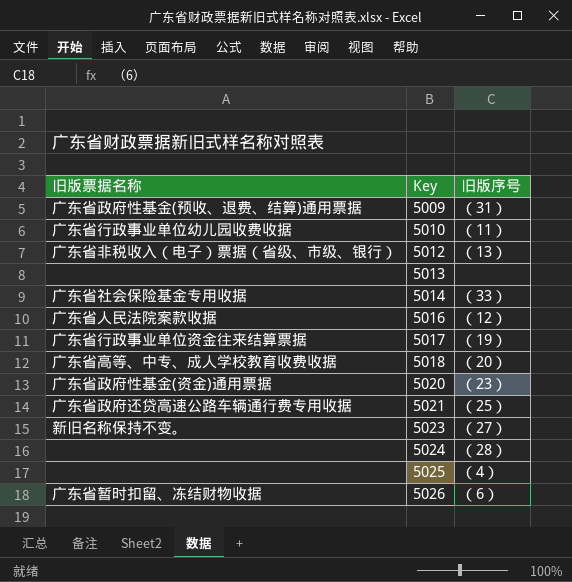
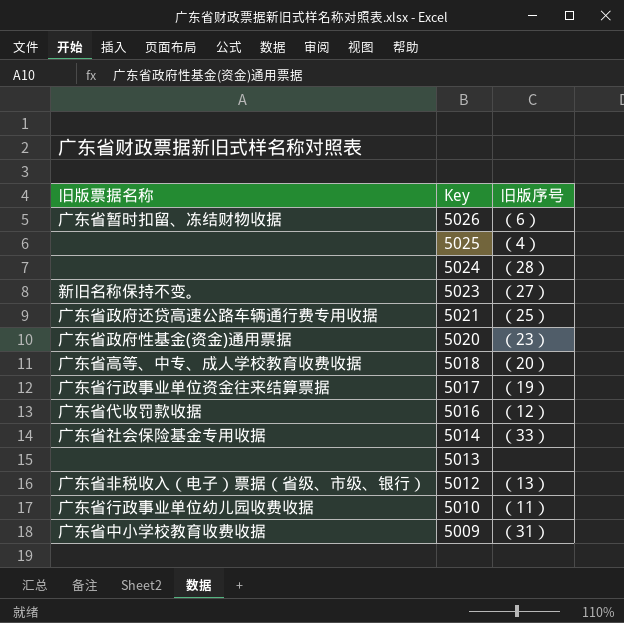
row order: Key ascending -> Key descending
5016 | 旧版票据名称: 广东省人民法院案款收据 -> 广东省代收罚款收据
5009 | 旧版票据名称: 广东省政府性基金(预收、退费、结算)通用票据 -> 广东省中小学校教育收费收据

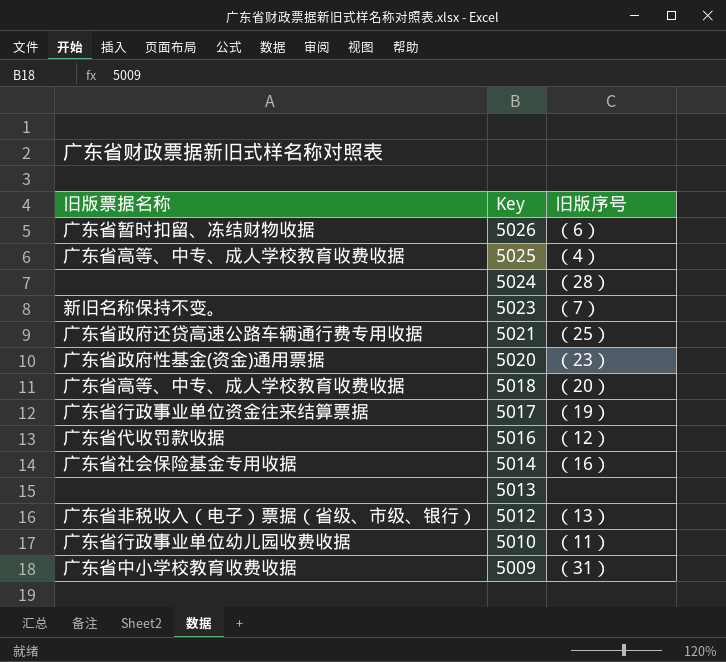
5025 | 旧版票据名称: none -> 广东省高等、中专、成人学校教育收费收据
5023 | 旧版序号: （27） -> （7）
5014 | 旧版序号: （33） -> （16）

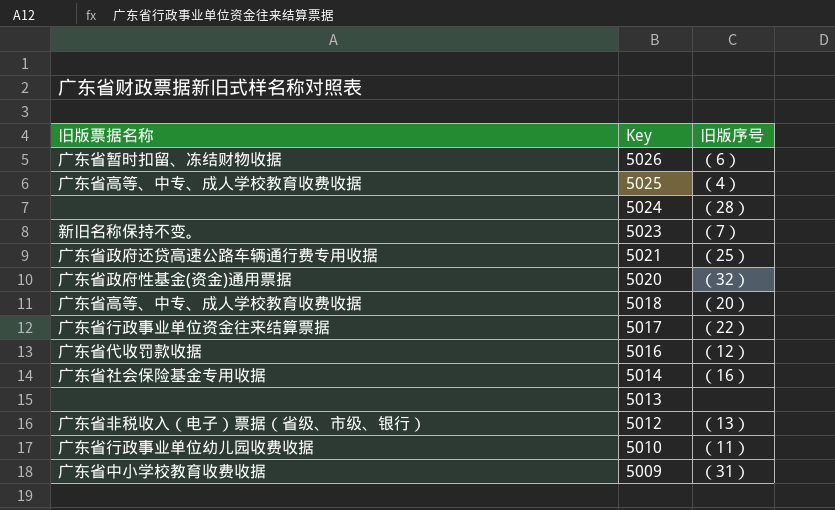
5020 | 旧版序号: （23） -> （32）
5017 | 旧版序号: （19） -> （22）

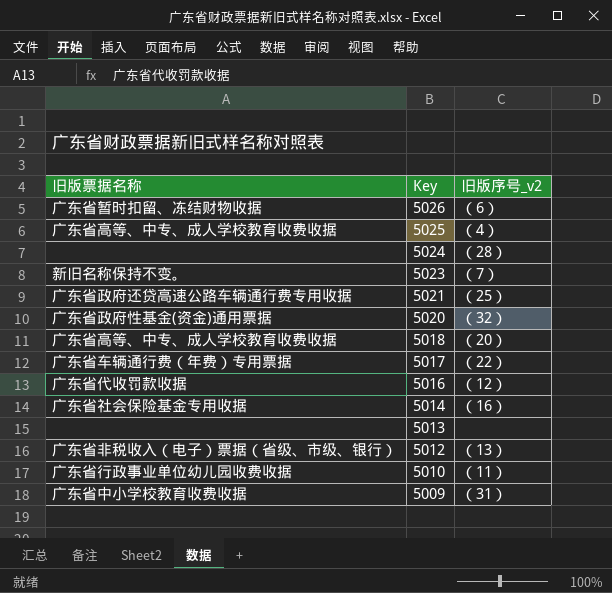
column name: 旧版序号 -> 旧版序号_v2
5017 | 旧版票据名称: 广东省行政事业单位资金往来结算票据 -> 广东省车辆通行费（年费）专用票据

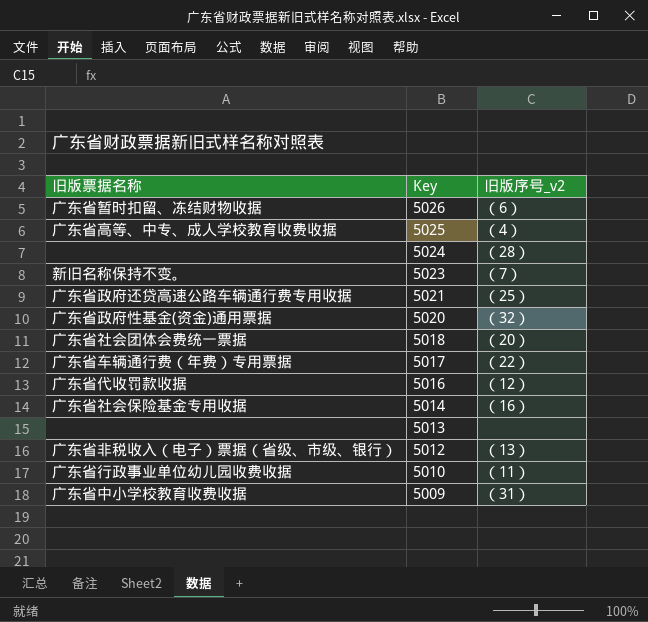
5018 | 旧版票据名称: 广东省高等、中专、成人学校教育收费收据 -> 广东省社会团体会费统一票据

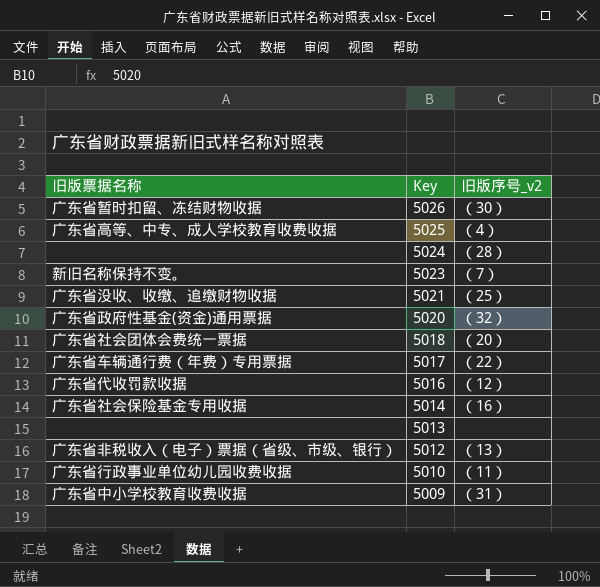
5026 | 旧版序号_v2: （6） -> （30）
5021 | 旧版票据名称: 广东省政府还贷高速公路车辆通行费专用收据 -> 广东省没收、收缴、追缴财物收据

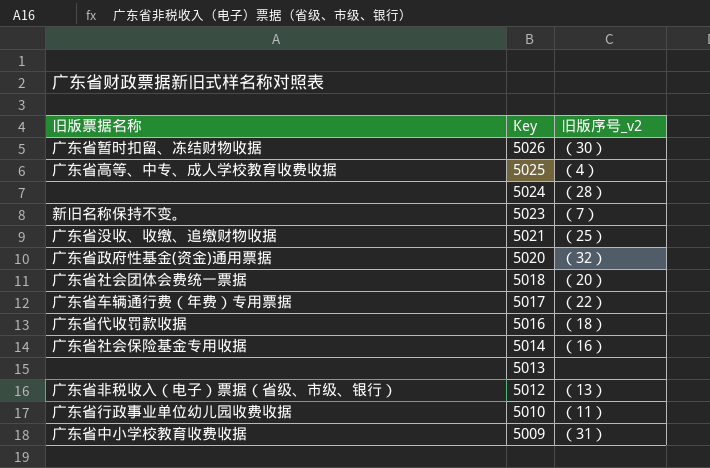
5016 | 旧版序号_v2: （12） -> （18）

